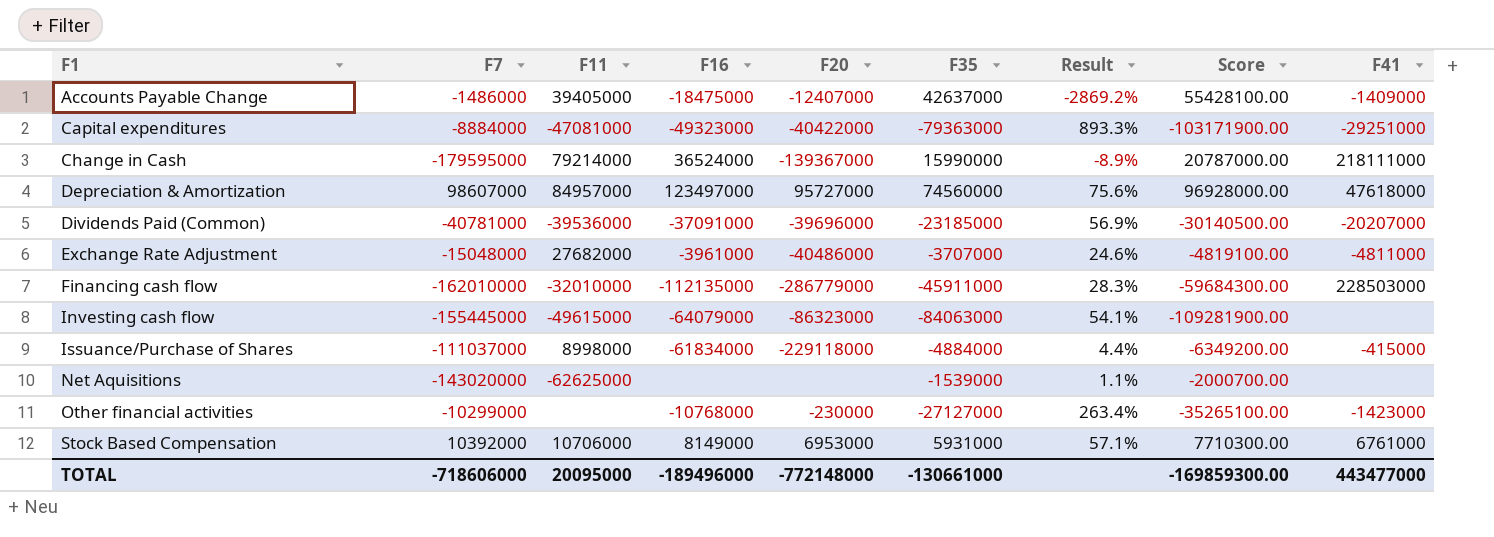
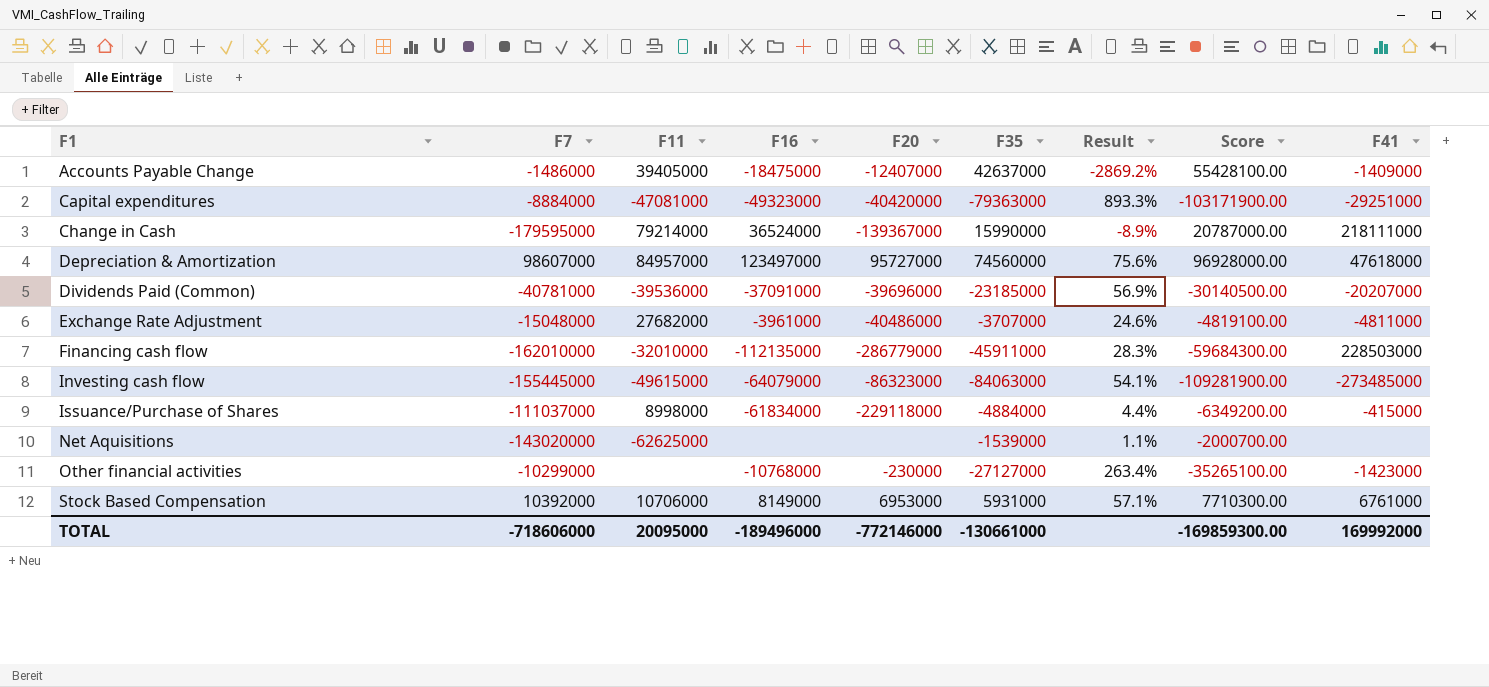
Capital expenditures | F20: -40422000 -> -40420000
Investing cash flow | F41: none -> -273485000
TOTAL | F20: -772148000 -> -772146000
TOTAL | F41: 443477000 -> 169992000

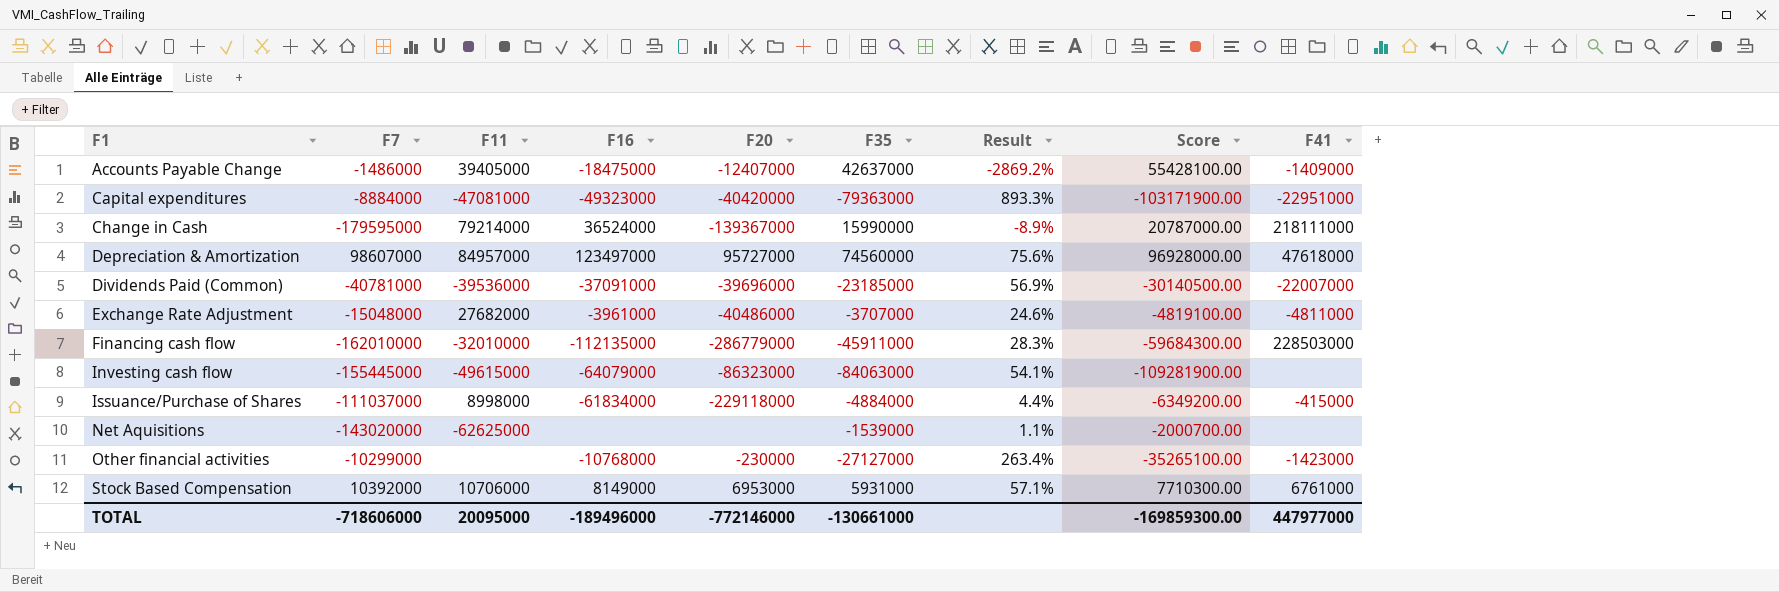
Capital expenditures | F41: -29251000 -> -22951000
Dividends Paid (Common) | F41: -20207000 -> -22007000
Investing cash flow | F41: -273485000 -> none
TOTAL | F41: 169992000 -> 447977000

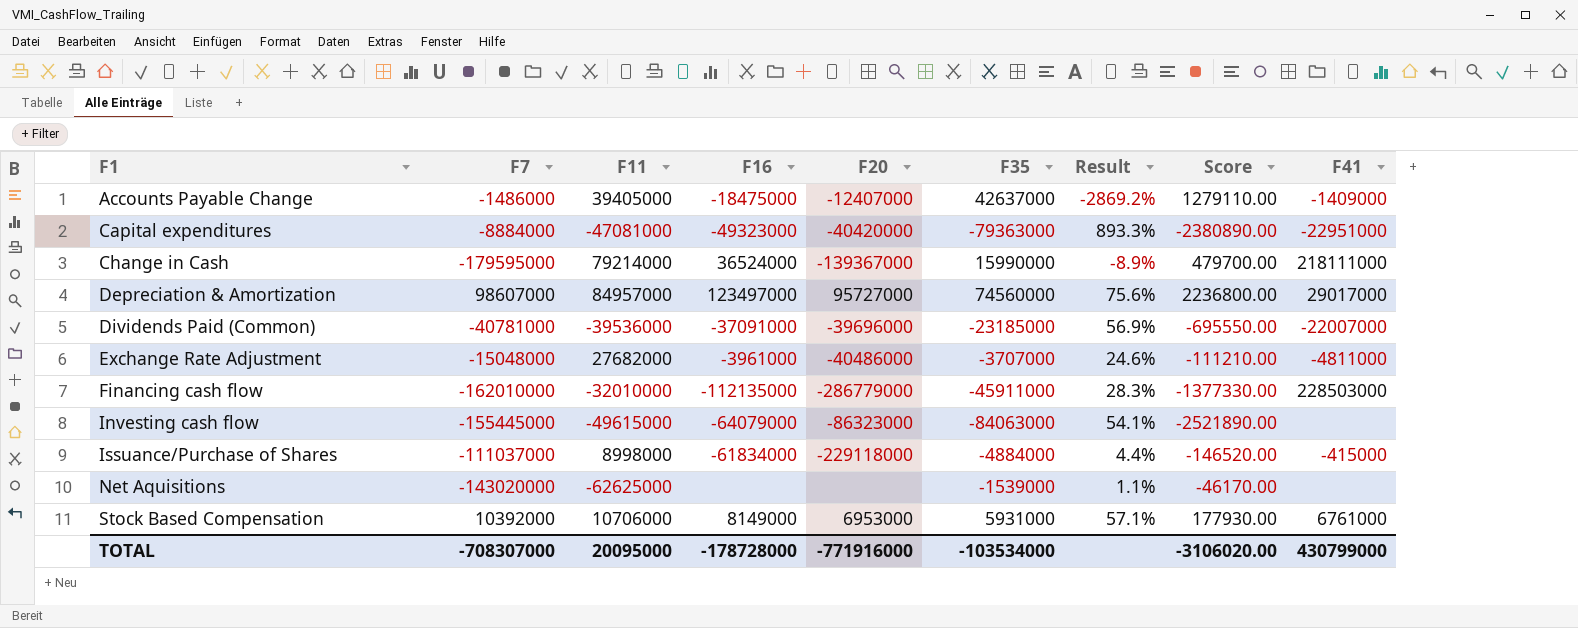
column Score | formula: [F35] * 1.3 -> [F35] * 0.03
row Other financial activities: -10299000 | none | -10768000 | -230000 | -27127000 | 263.4% | -35265100.00 | -1423000 -> none
Depreciation & Amortization | F41: 47618000 -> 29017000
TOTAL | F7: -718606000 -> -708307000
TOTAL | F16: -189496000 -> -178728000
TOTAL | F20: -772146000 -> -771916000
TOTAL | F35: -130661000 -> -103534000
TOTAL | Score: -169859300.00 -> -3106020.00
TOTAL | F41: 447977000 -> 430799000

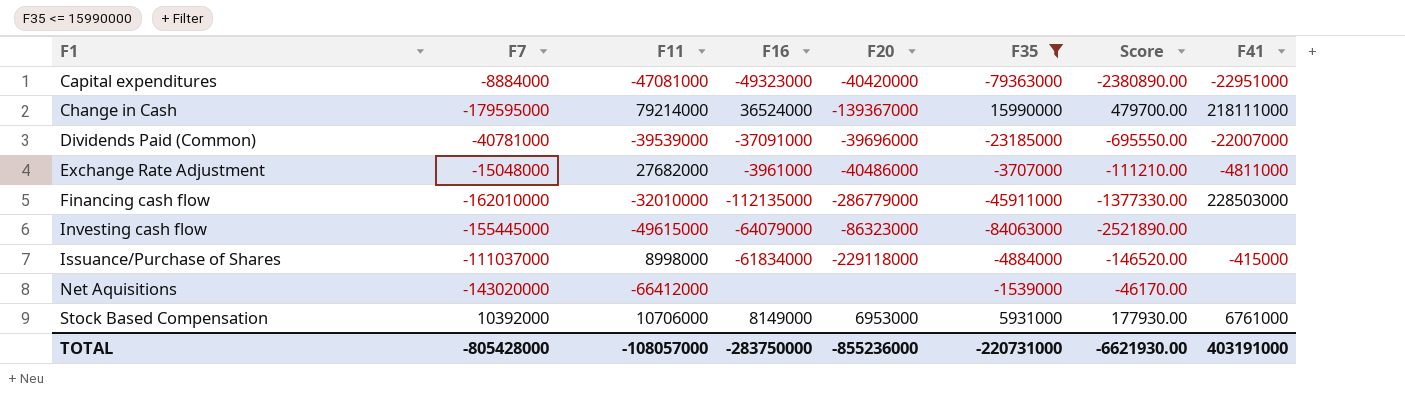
filter: none -> F35 <= 15990000
column Result | formula: [F35] / [F7] -> none
Dividends Paid (Common) | F11: -39536000 -> -39539000
Net Aquisitions | F11: -62625000 -> -66412000
TOTAL | F7: -708307000 -> -805428000
TOTAL | F11: 20095000 -> -108057000
TOTAL | F16: -178728000 -> -283750000
TOTAL | F20: -771916000 -> -855236000
TOTAL | F35: -103534000 -> -220731000
TOTAL | Score: -3106020.00 -> -6621930.00
TOTAL | F41: 430799000 -> 403191000

